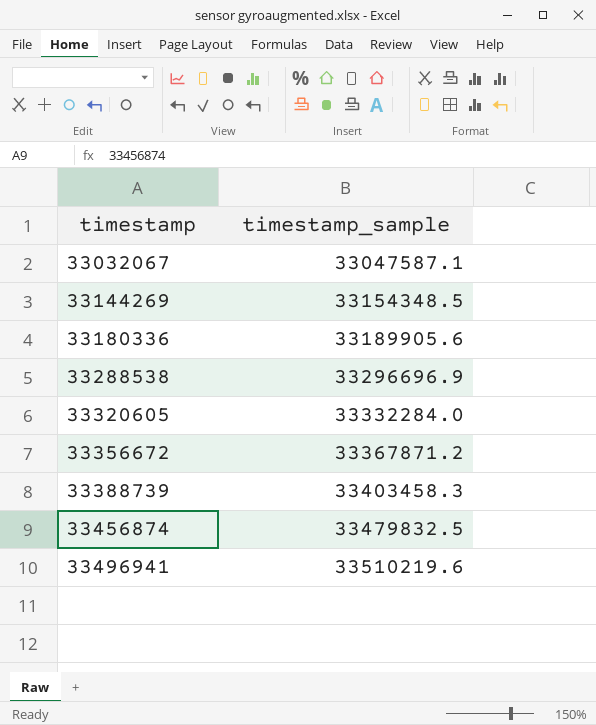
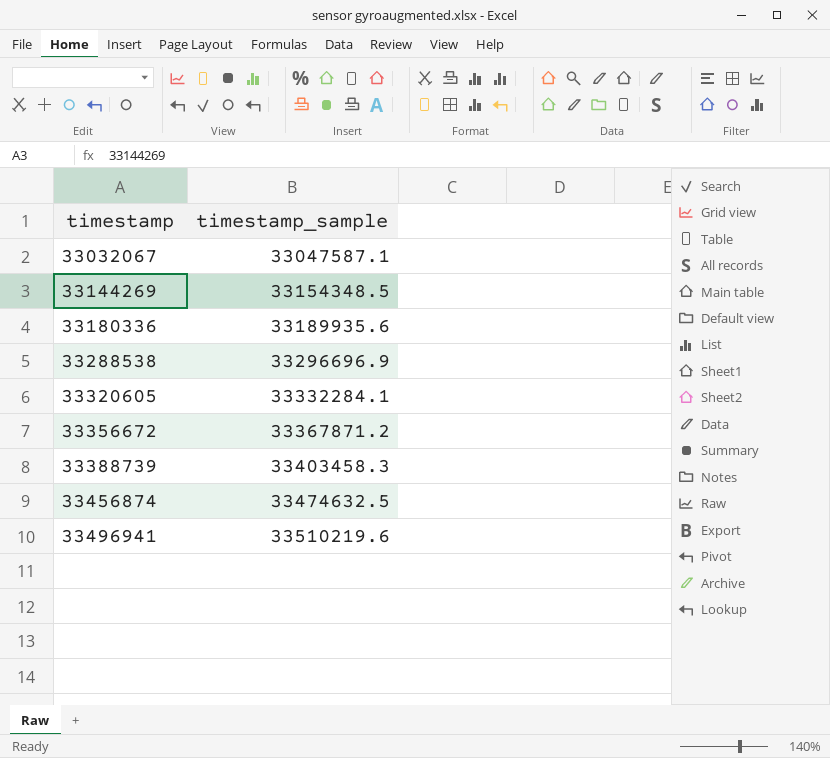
33180336 | timestamp_sample: 33189905.6 -> 33189935.6
33320605 | timestamp_sample: 33332284.0 -> 33332284.1
33456874 | timestamp_sample: 33479832.5 -> 33474632.5

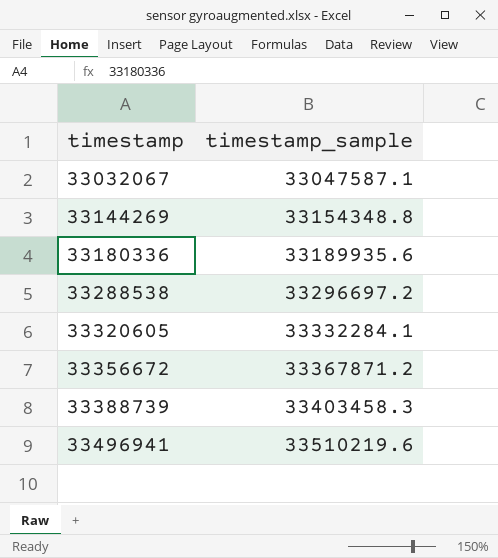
row 33456874: 33474632.5 -> none
33144269 | timestamp_sample: 33154348.5 -> 33154348.8
33288538 | timestamp_sample: 33296696.9 -> 33296697.2

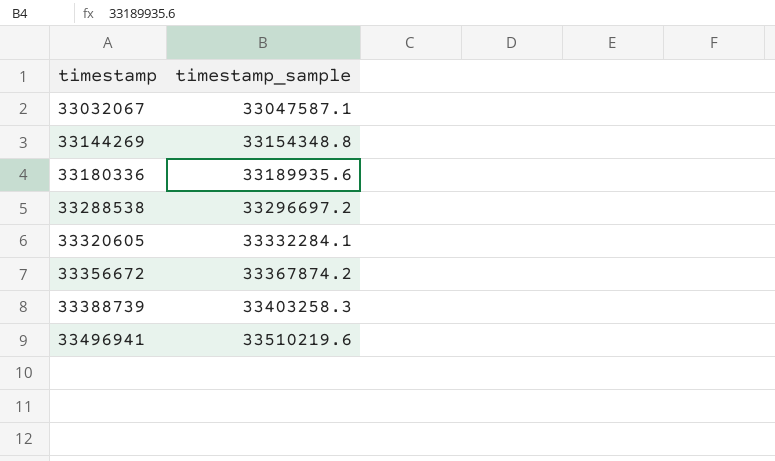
33356672 | timestamp_sample: 33367871.2 -> 33367874.2
33388739 | timestamp_sample: 33403458.3 -> 33403258.3

